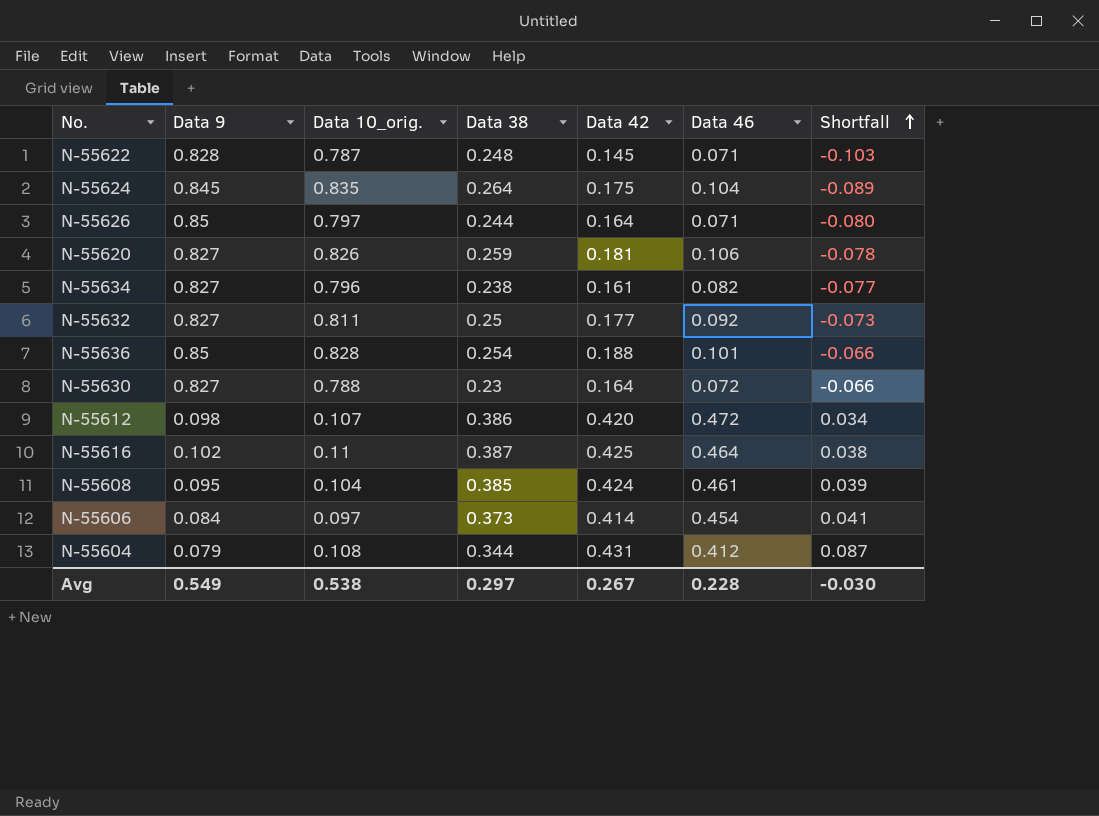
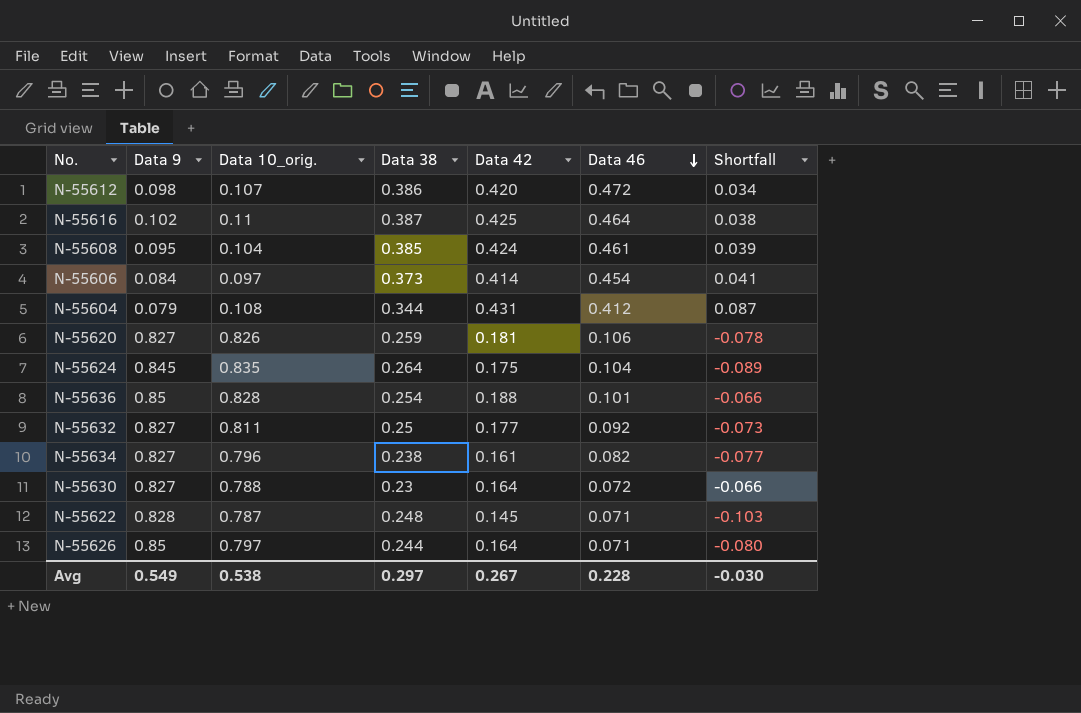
row order: Shortfall ascending -> Data 46 descending

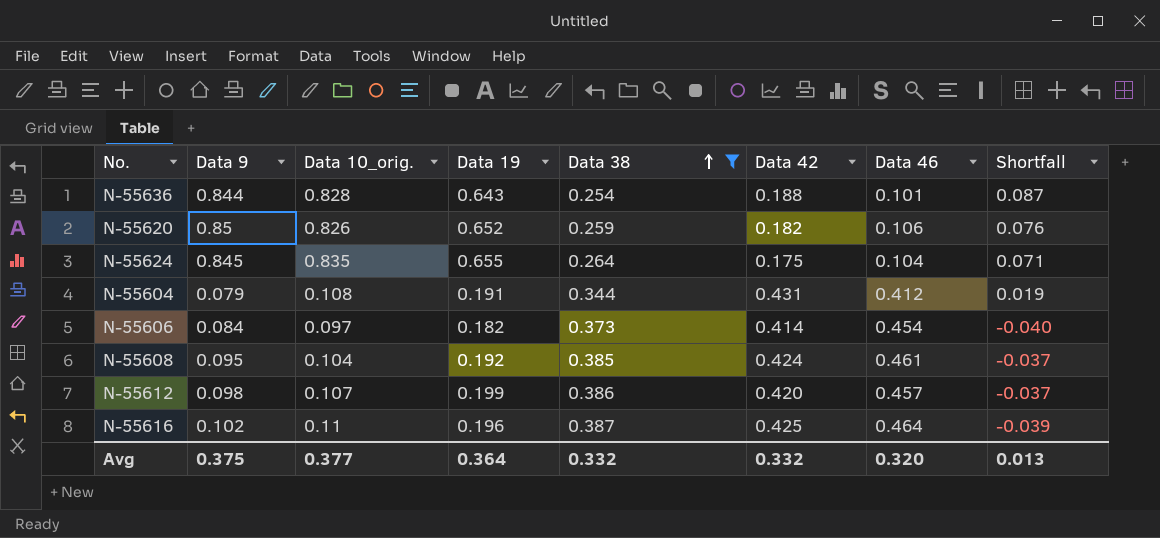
filter: none -> Data 38 >= 0.254
row order: Data 46 descending -> Data 38 ascending
column Data 19 | position: none -> 4
column Shortfall | formula: [Data 42] - [Data 38] -> [Data 42] - [Data 46]
N-55636 | Data 9: 0.85 -> 0.844
N-55620 | Data 9: 0.827 -> 0.85
N-55620 | Data 42: 0.181 -> 0.182
N-55612 | Data 46: 0.472 -> 0.457
Avg | Data 9: 0.549 -> 0.375
Avg | Data 10_orig.: 0.538 -> 0.377
Avg | Data 38: 0.297 -> 0.332
Avg | Data 42: 0.267 -> 0.332
Avg | Data 46: 0.228 -> 0.320
Avg | Shortfall: -0.030 -> 0.013

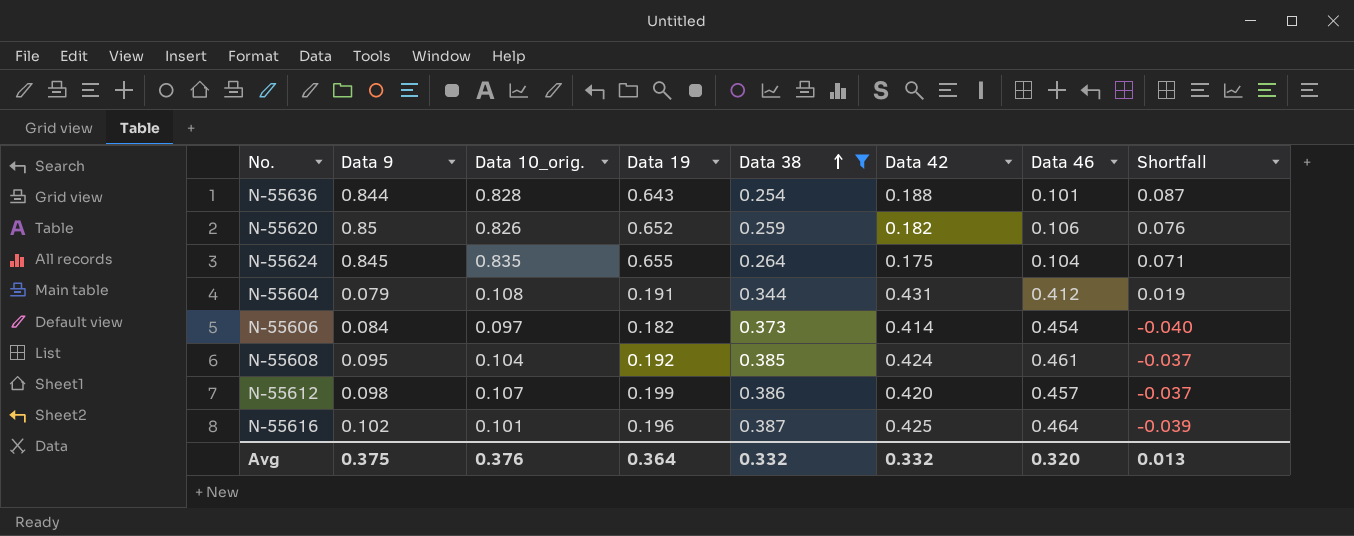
N-55616 | Data 10_orig.: 0.11 -> 0.101
Avg | Data 10_orig.: 0.377 -> 0.376

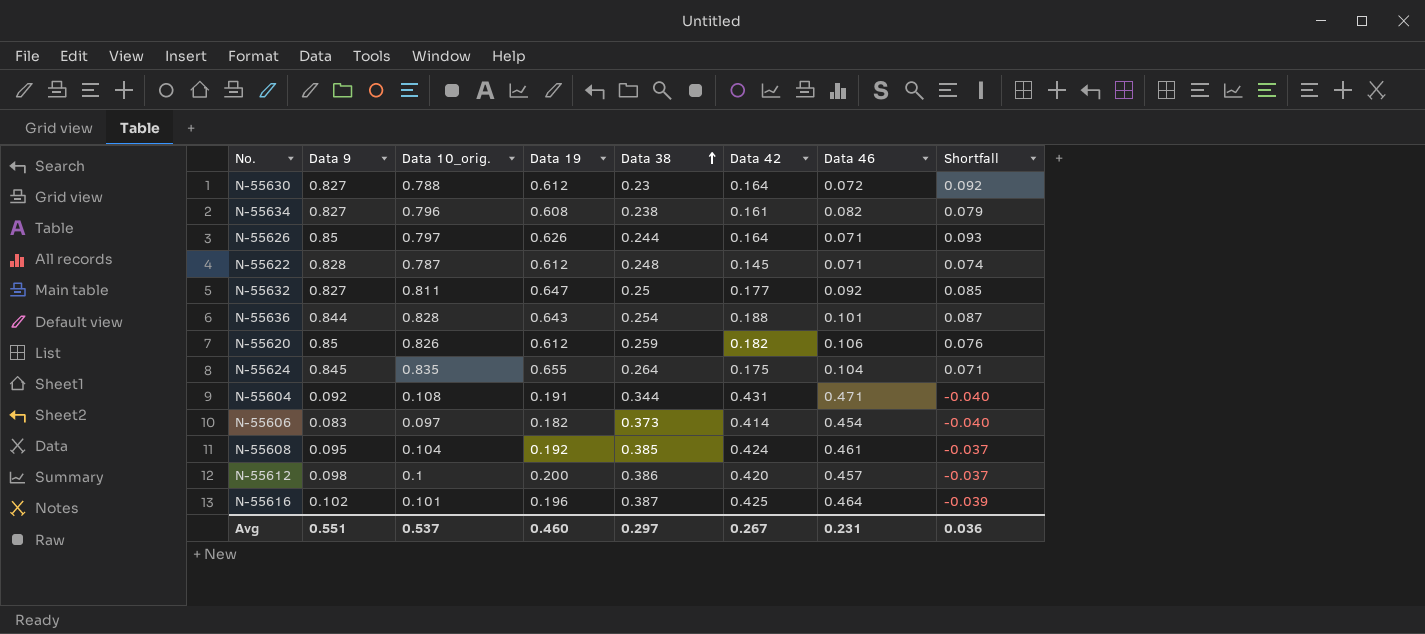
filter: Data 38 >= 0.254 -> none
N-55620 | Data 19: 0.652 -> 0.612
N-55604 | Data 9: 0.079 -> 0.092
N-55604 | Data 46: 0.412 -> 0.471
N-55604 | Shortfall: 0.019 -> -0.040
N-55606 | Data 9: 0.084 -> 0.083
N-55612 | Data 10_orig.: 0.107 -> 0.1
N-55612 | Data 19: 0.199 -> 0.200
Avg | Data 9: 0.375 -> 0.551
Avg | Data 10_orig.: 0.376 -> 0.537
Avg | Data 19: 0.364 -> 0.460
Avg | Data 38: 0.332 -> 0.297
Avg | Data 42: 0.332 -> 0.267
Avg | Data 46: 0.320 -> 0.231
Avg | Shortfall: 0.013 -> 0.036

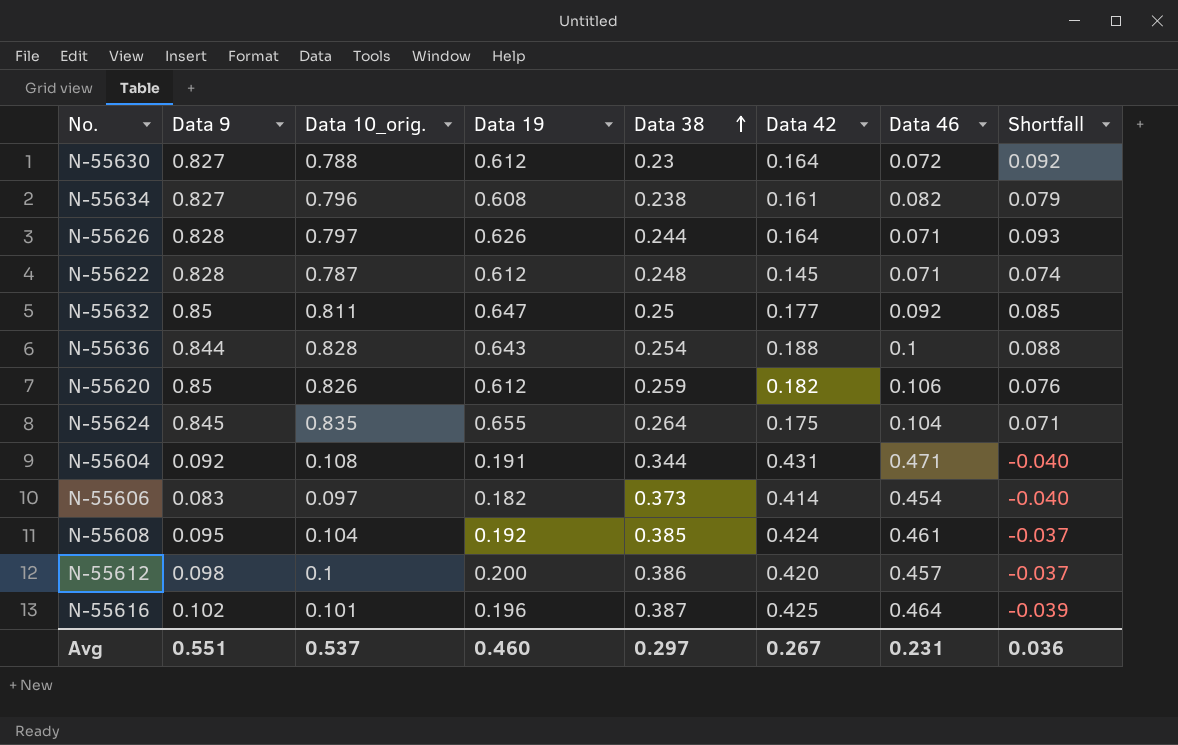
N-55626 | Data 9: 0.85 -> 0.828
N-55632 | Data 9: 0.827 -> 0.85
N-55636 | Data 46: 0.101 -> 0.1
N-55636 | Shortfall: 0.087 -> 0.088

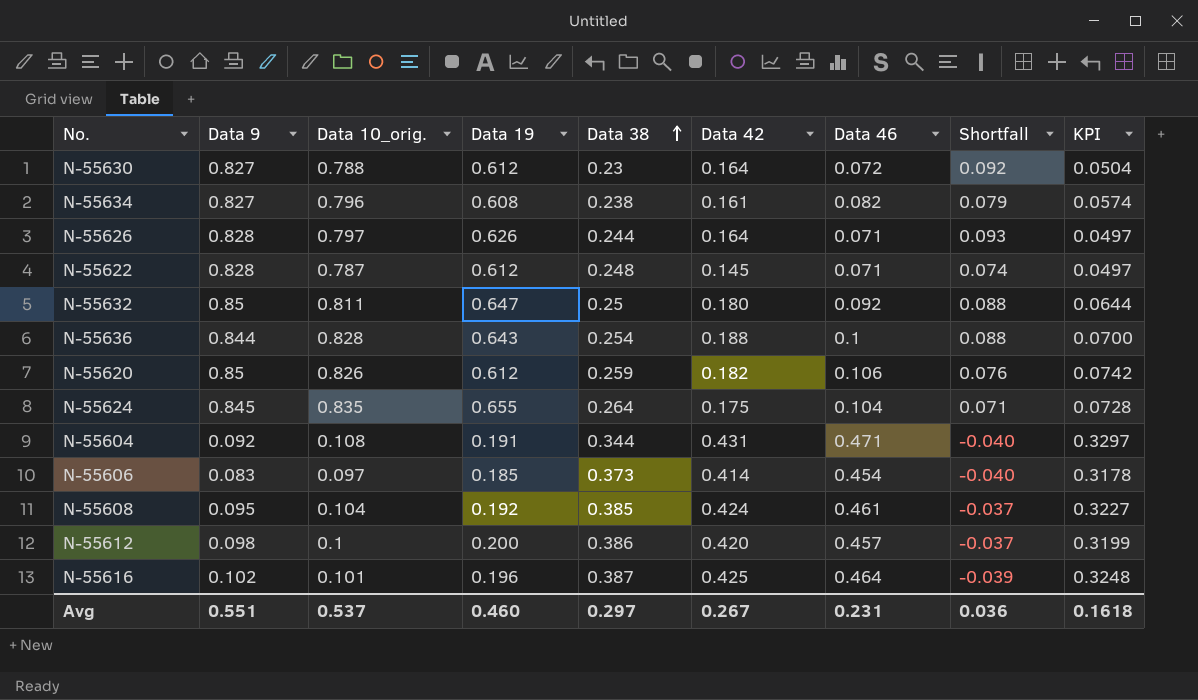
column KPI | formula: none -> [Data 46] * 0.7
N-55632 | Data 42: 0.177 -> 0.180
N-55632 | Shortfall: 0.085 -> 0.088
N-55606 | Data 19: 0.182 -> 0.185

